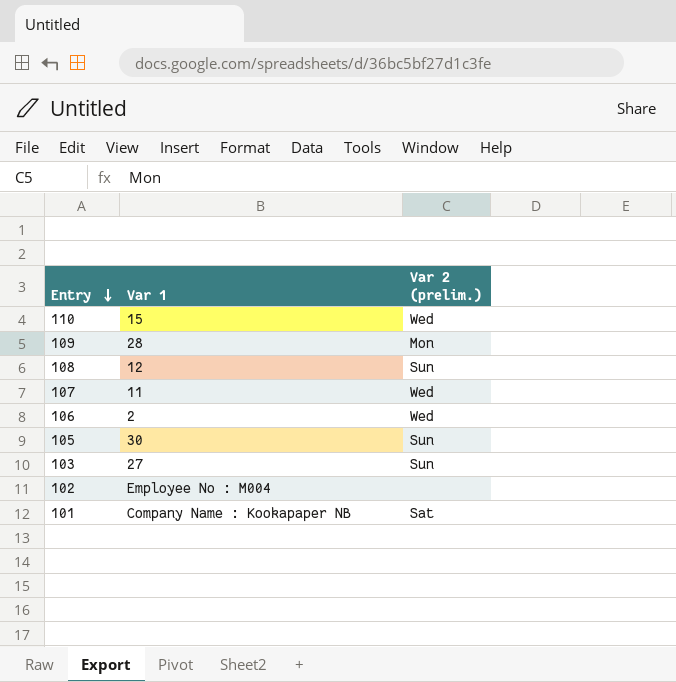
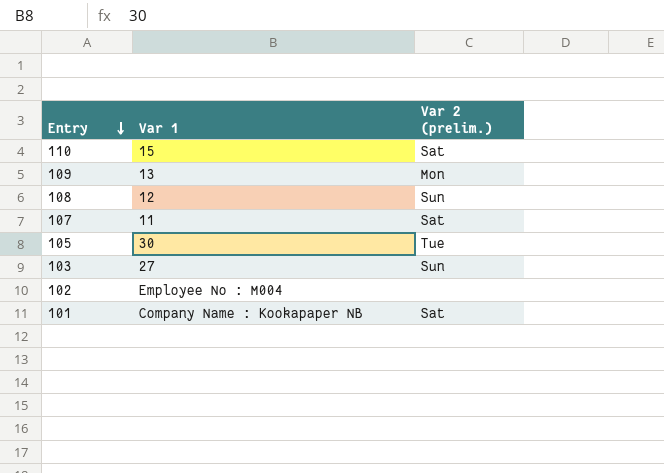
row 106: 2 | Wed -> none
110 | Var 2 (prelim.): Wed -> Sat
109 | Var 1: 28 -> 13
107 | Var 2 (prelim.): Wed -> Sat
105 | Var 2 (prelim.): Sun -> Tue

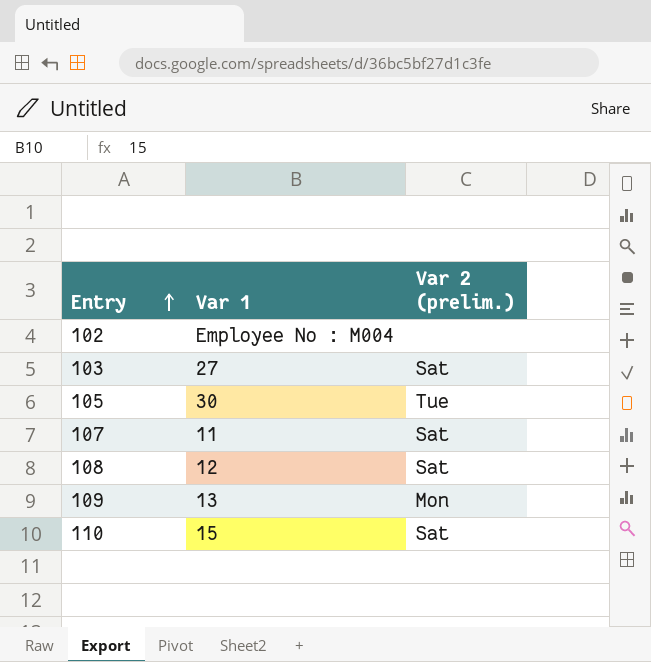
row order: Entry descending -> Entry ascending
row 101: Company Name : Kookapaper NB | Sat -> none
103 | Var 2 (prelim.): Sun -> Sat
108 | Var 2 (prelim.): Sun -> Sat

